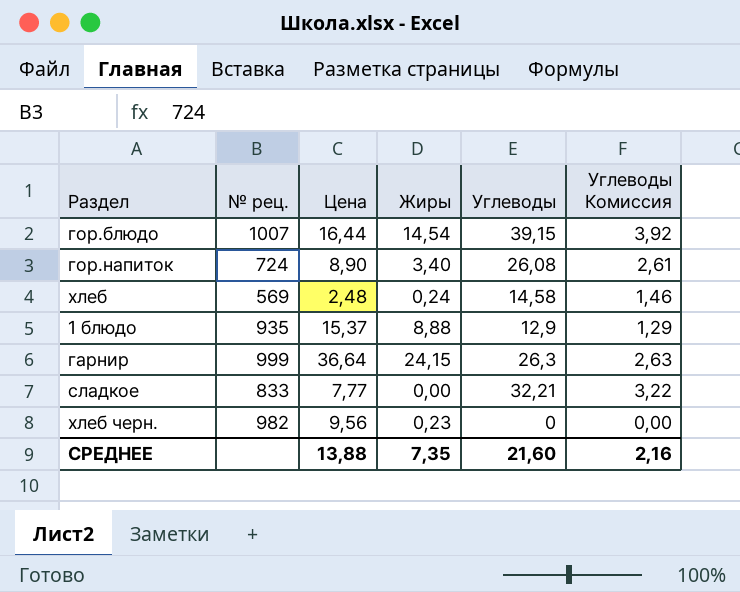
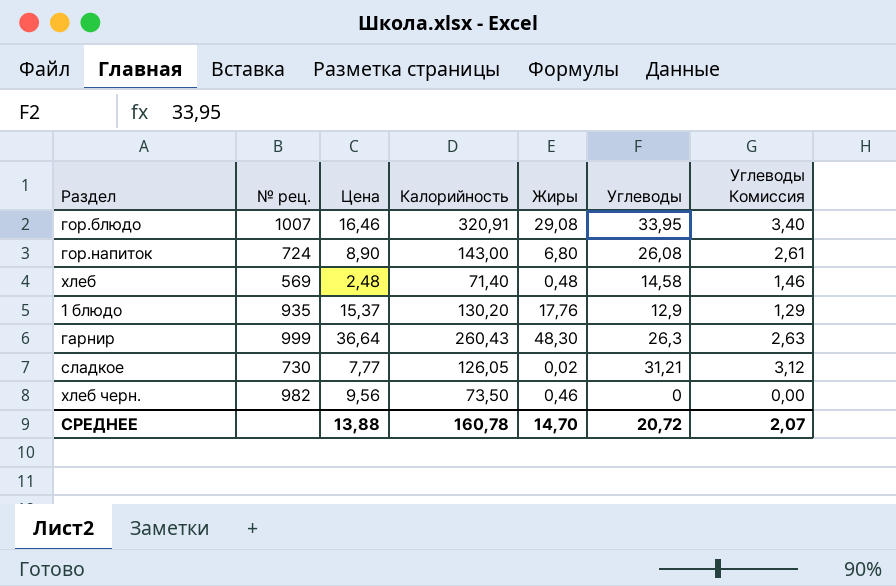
column Калорийность | position: none -> 4
гор.блюдо | Цена: 16,44 -> 16,46
гор.блюдо | Жиры: 14,54 -> 29,08
гор.блюдо | Углеводы: 39,15 -> 33,95
гор.блюдо | Углеводы Комиссия: 3,92 -> 3,40
гор.напиток | Жиры: 3,40 -> 6,80
хлеб | Жиры: 0,24 -> 0,48
1 блюдо | Жиры: 8,88 -> 17,76
гарнир | Жиры: 24,15 -> 48,30
сладкое | № рец.: 833 -> 730
сладкое | Жиры: 0,00 -> 0,02
сладкое | Углеводы: 32,21 -> 31,21
сладкое | Углеводы Комиссия: 3,22 -> 3,12
хлеб черн. | Жиры: 0,23 -> 0,46
СРЕДНЕЕ | Жиры: 7,35 -> 14,70
СРЕДНЕЕ | Углеводы: 21,60 -> 20,72
СРЕДНЕЕ | Углеводы Комиссия: 2,16 -> 2,07

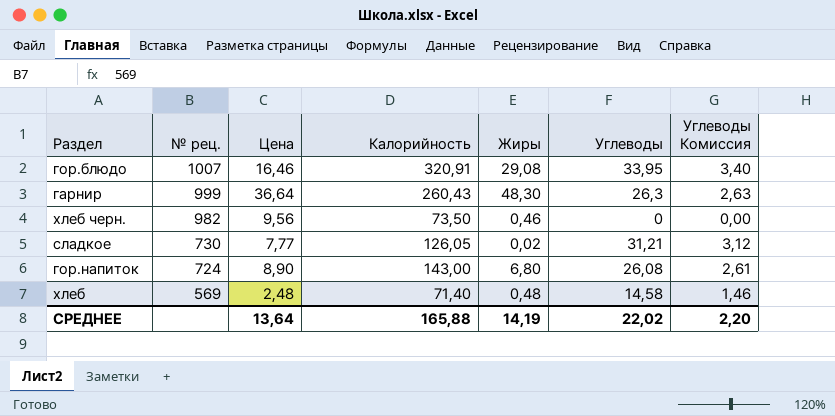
row order: none -> № рец. descending
row 1 блюдо: 935 | 15,37 | 130,20 | 17,76 | 12,9 | 1,29 -> none
СРЕДНЕЕ | Цена: 13,88 -> 13,64
СРЕДНЕЕ | Калорийность: 160,78 -> 165,88
СРЕДНЕЕ | Жиры: 14,70 -> 14,19
СРЕДНЕЕ | Углеводы: 20,72 -> 22,02
СРЕДНЕЕ | Углеводы Комиссия: 2,07 -> 2,20

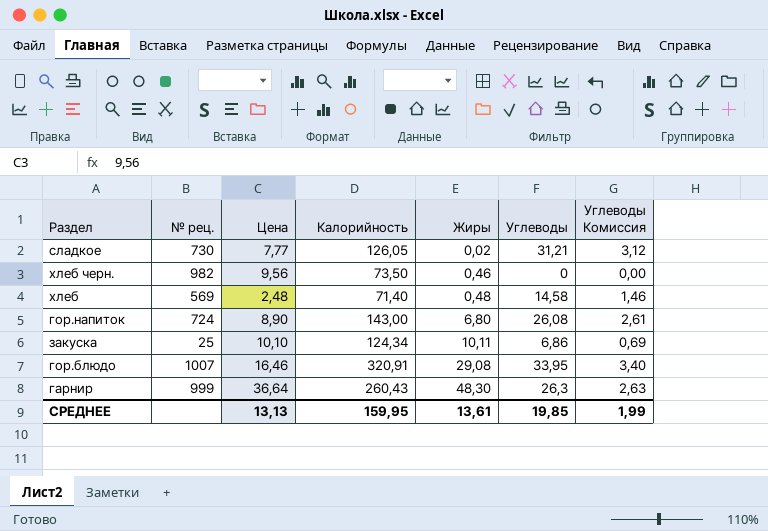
row order: № рец. descending -> Жиры ascending
row закуска: none -> 25 | 10,10 | 124,34 | 10,11 | 6,86 | 0,69
СРЕДНЕЕ | Цена: 13,64 -> 13,13
СРЕДНЕЕ | Калорийность: 165,88 -> 159,95
СРЕДНЕЕ | Жиры: 14,19 -> 13,61
СРЕДНЕЕ | Углеводы: 22,02 -> 19,85
СРЕДНЕЕ | Углеводы Комиссия: 2,20 -> 1,99

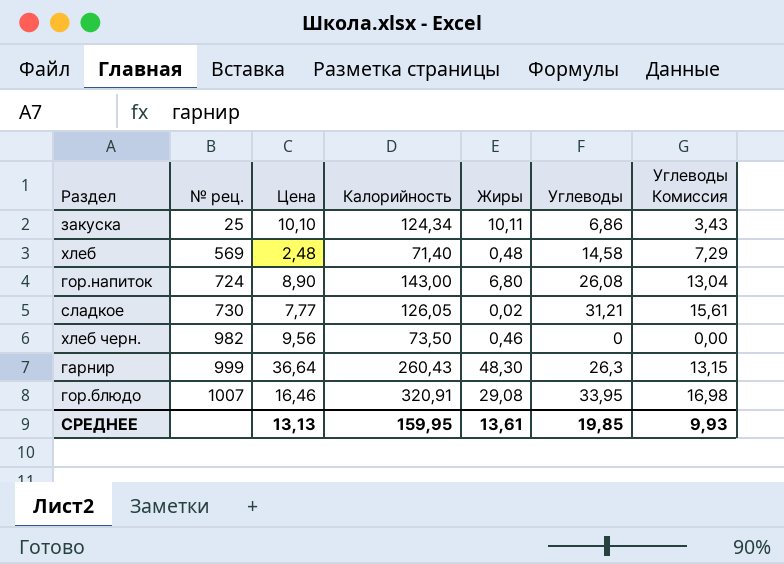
row order: Жиры ascending -> № рец. ascending
column Углеводы Комиссия | formula: [Углеводы] * 0,1 -> [Углеводы] * 0,5
СРЕДНЕЕ | Углеводы Комиссия: 1,99 -> 9,93

